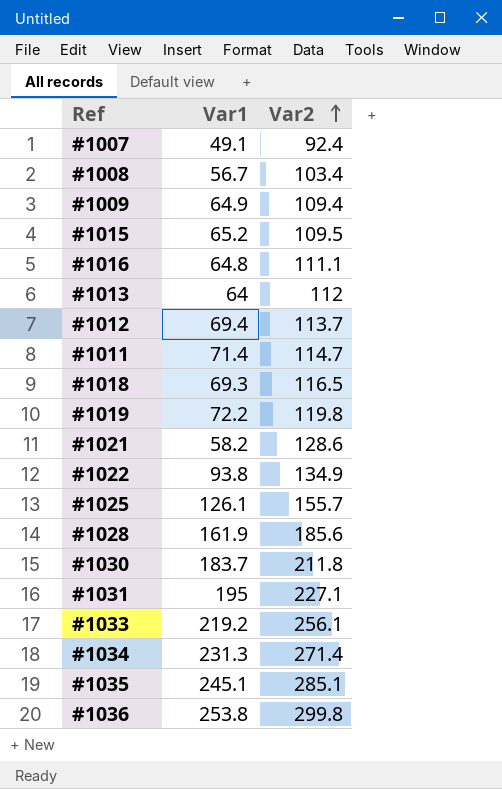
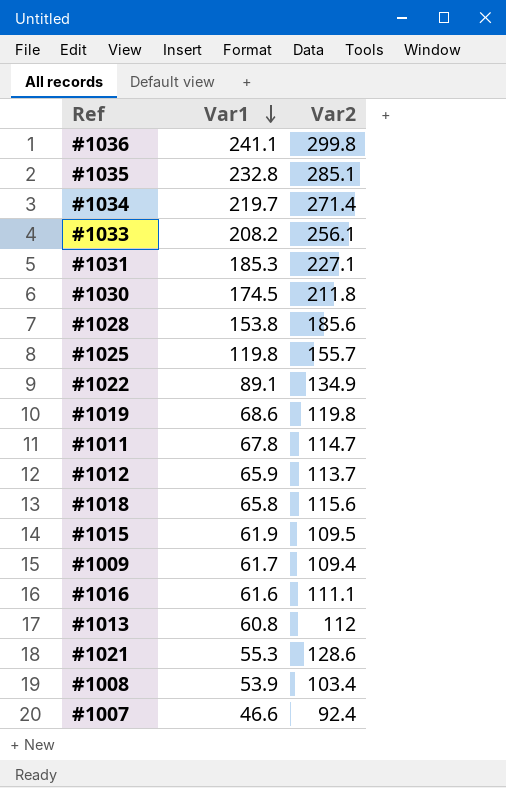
row order: Var2 ascending -> Var1 descending
#1036 | Var1: 253.8 -> 241.1
#1035 | Var1: 245.1 -> 232.8
#1034 | Var1: 231.3 -> 219.7
#1033 | Var1: 219.2 -> 208.2
#1031 | Var1: 195 -> 185.3
#1030 | Var1: 183.7 -> 174.5
#1028 | Var1: 161.9 -> 153.8
#1025 | Var1: 126.1 -> 119.8
#1022 | Var1: 93.8 -> 89.1
#1019 | Var1: 72.2 -> 68.6
#1011 | Var1: 71.4 -> 67.8
#1012 | Var1: 69.4 -> 65.9
#1018 | Var1: 69.3 -> 65.8
#1018 | Var2: 116.5 -> 115.6
#1015 | Var1: 65.2 -> 61.9
#1009 | Var1: 64.9 -> 61.7
#1016 | Var1: 64.8 -> 61.6
#1013 | Var1: 64 -> 60.8
#1021 | Var1: 58.2 -> 55.3
#1008 | Var1: 56.7 -> 53.9
#1007 | Var1: 49.1 -> 46.6

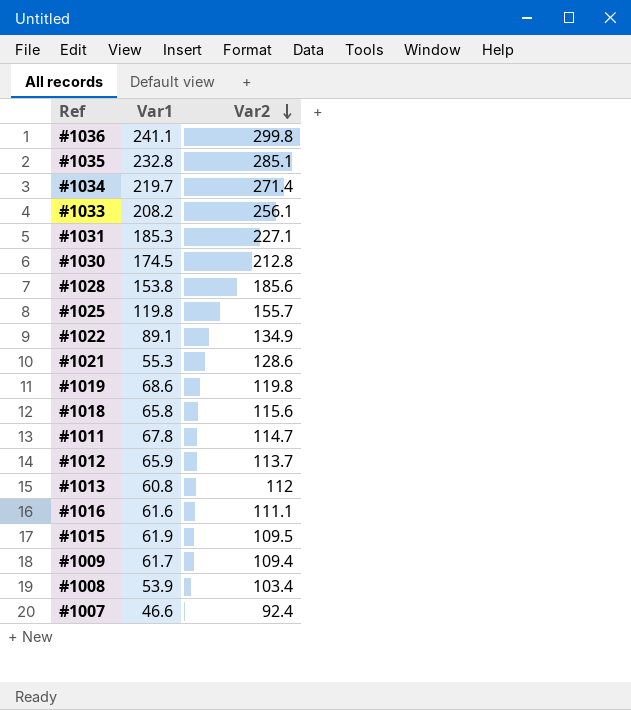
row order: Var1 descending -> Var2 descending
#1030 | Var2: 211.8 -> 212.8

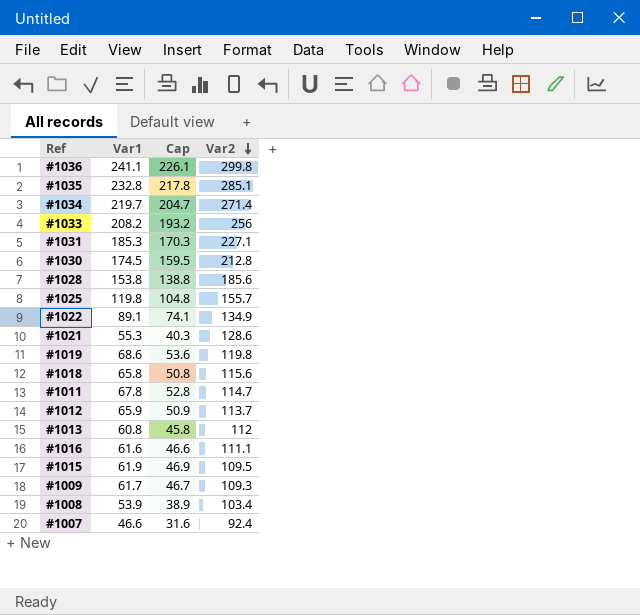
column Cap | formula: none -> [Var1] - 15
#1033 | Var2: 256.1 -> 256
#1009 | Var2: 109.4 -> 109.3

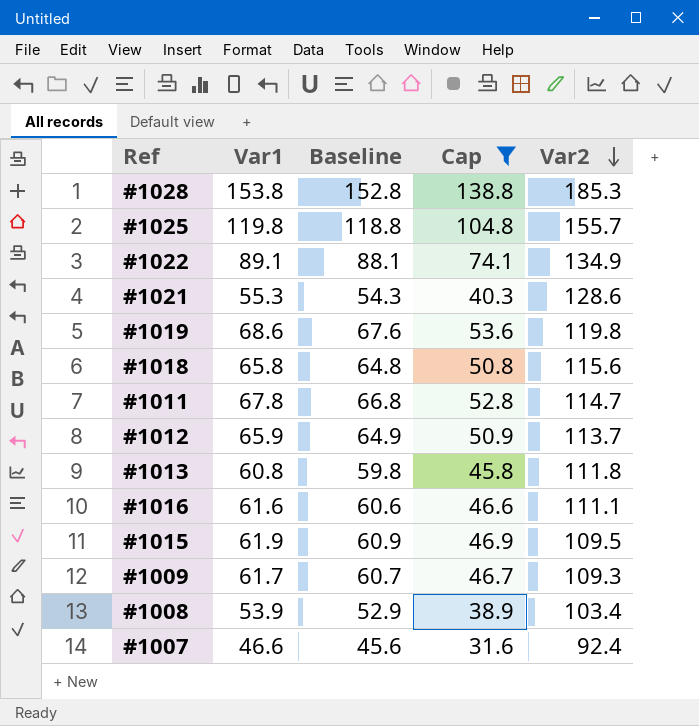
filter: none -> Cap <= 138.8
column Baseline | formula: none -> [Var1] - 1
#1028 | Var2: 185.6 -> 185.3
#1013 | Var2: 112 -> 111.8

